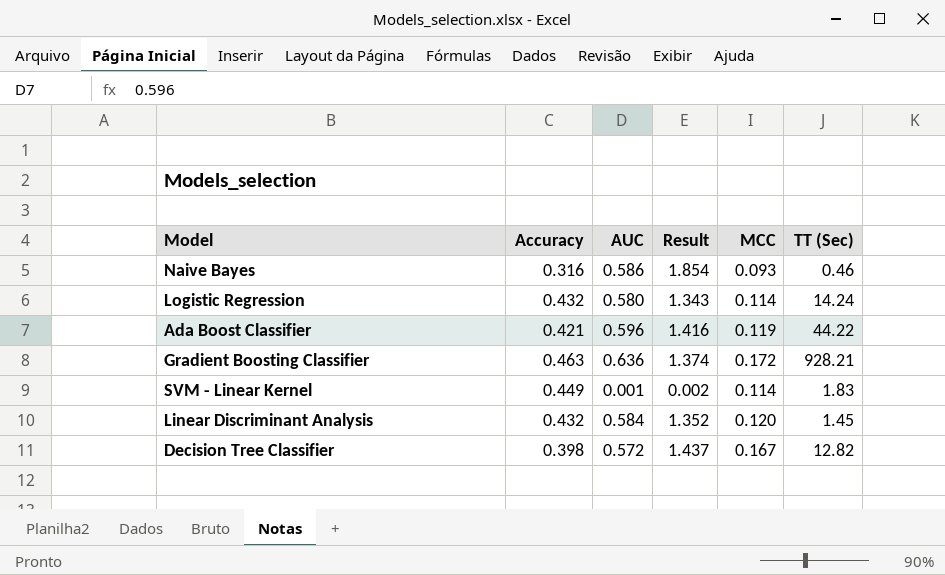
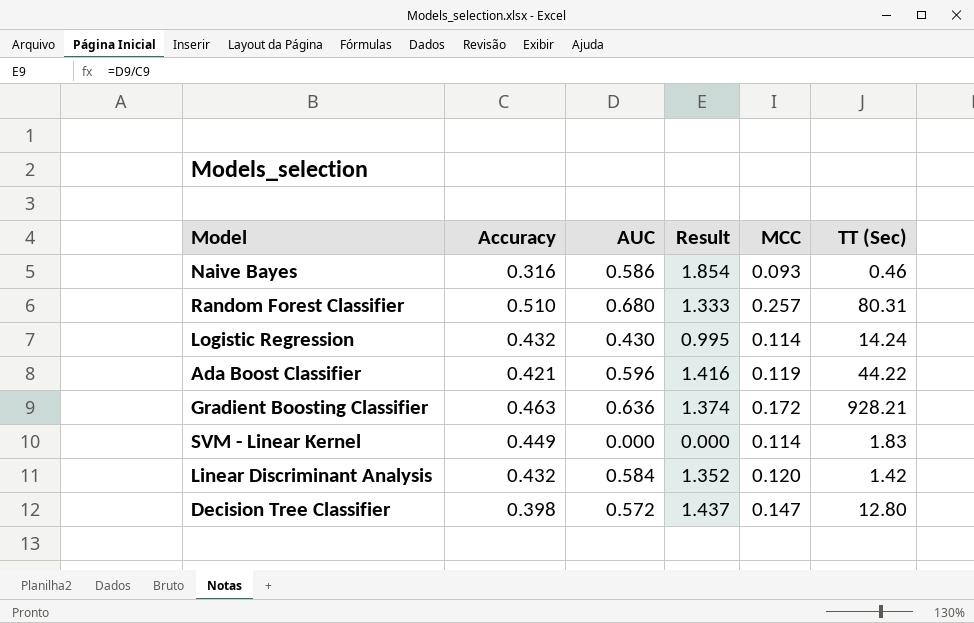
row Random Forest Classifier: none -> 0.510 | 0.680 | 1.333 | 0.257 | 80.31
Logistic Regression | AUC: 0.580 -> 0.430
Logistic Regression | Result: 1.343 -> 0.995
SVM - Linear Kernel | AUC: 0.001 -> 0.000
SVM - Linear Kernel | Result: 0.002 -> 0.000
Linear Discriminant Analysis | TT (Sec): 1.45 -> 1.42
Decision Tree Classifier | MCC: 0.167 -> 0.147
Decision Tree Classifier | TT (Sec): 12.82 -> 12.80

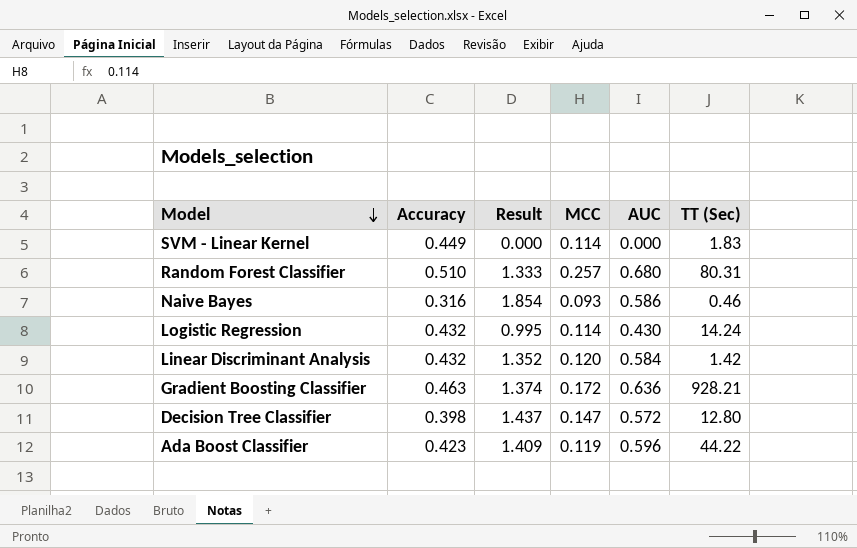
row order: none -> Model descending
column AUC | position: 3 -> 5
Ada Boost Classifier | Accuracy: 0.421 -> 0.423
Ada Boost Classifier | Result: 1.416 -> 1.409

